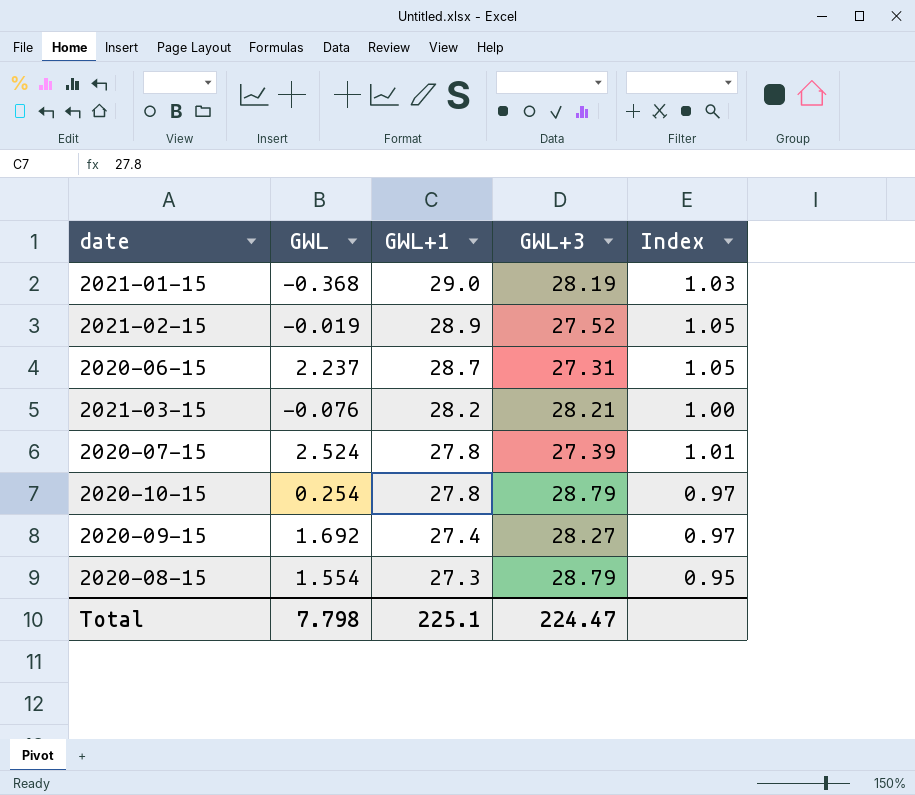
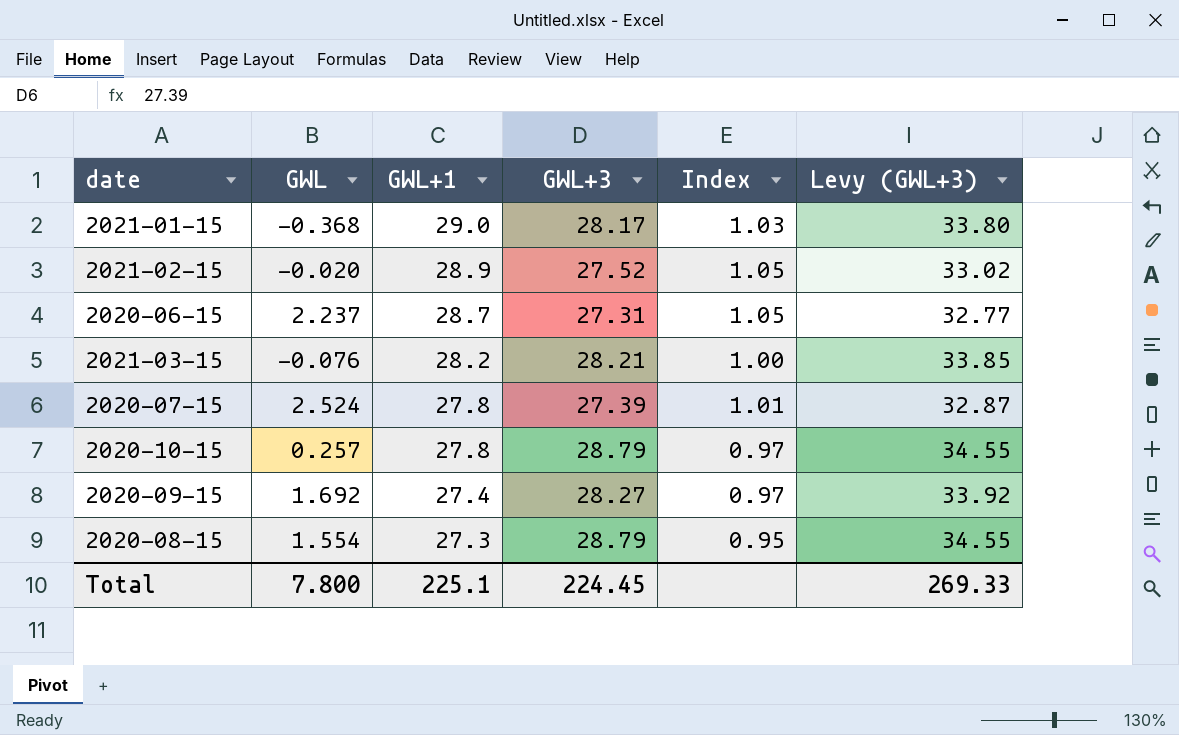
column Levy (GWL+3) | formula: none -> [GWL+3] * 1.2
2021-01-15 | GWL+3: 28.19 -> 28.17
2021-02-15 | GWL: -0.019 -> -0.020
2020-10-15 | GWL: 0.254 -> 0.257
Total | GWL: 7.798 -> 7.800
Total | GWL+3: 224.47 -> 224.45

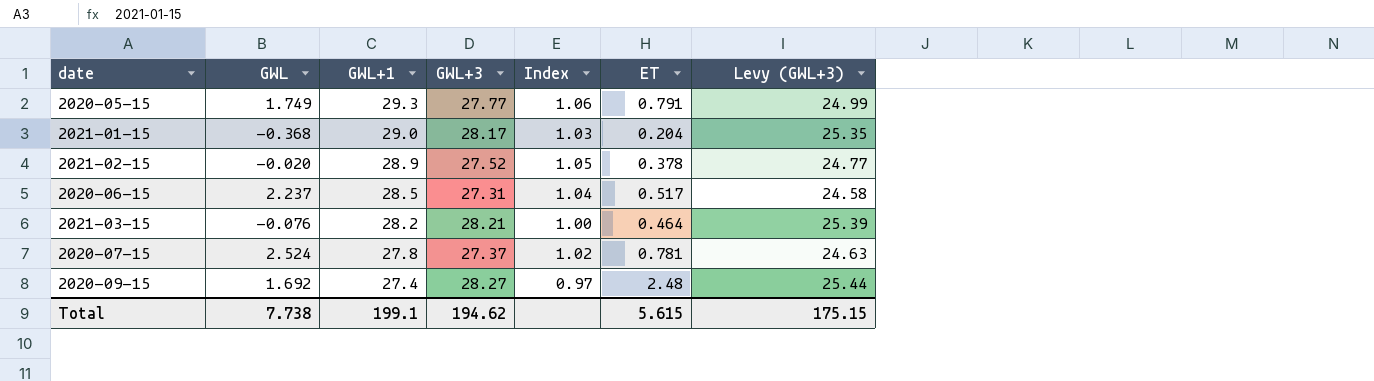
column ET | position: none -> 6
column Levy (GWL+3) | formula: [GWL+3] * 1.2 -> [GWL+3] * 0.9
row 2020-10-15: 0.257 | 27.8 | 28.79 | 0.97 | 34.55 -> none
row 2020-08-15: 1.554 | 27.3 | 28.79 | 0.95 | 34.55 -> none
row 2020-05-15: none -> 1.749 | 29.3 | 27.77 | 1.06 | 0.791 | 24.99
2020-06-15 | GWL+1: 28.7 -> 28.5
2020-06-15 | Index: 1.05 -> 1.04
2020-07-15 | GWL+3: 27.39 -> 27.37
2020-07-15 | Index: 1.01 -> 1.02
Total | GWL: 7.800 -> 7.738
Total | GWL+1: 225.1 -> 199.1
Total | GWL+3: 224.45 -> 194.62
Total | Levy (GWL+3): 269.33 -> 175.15

